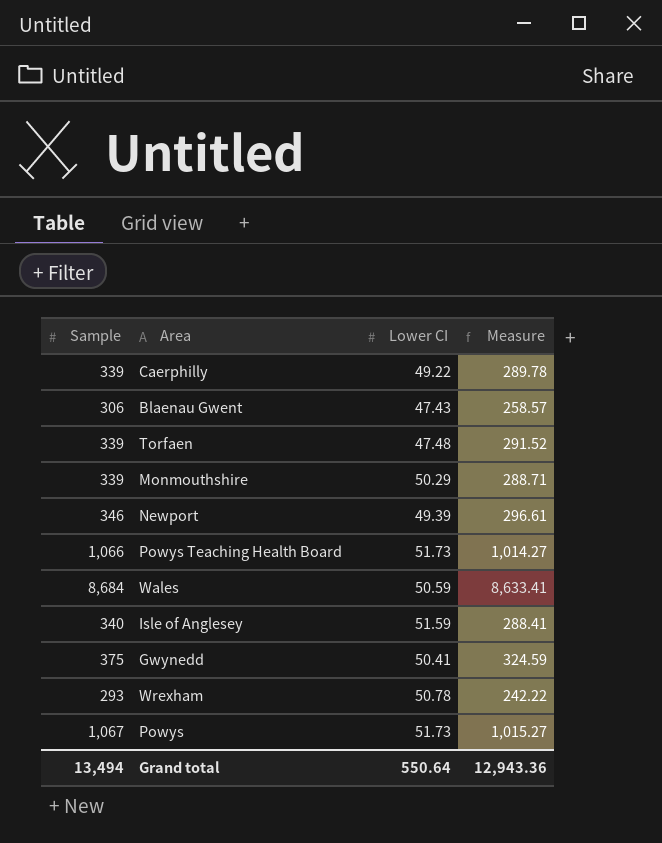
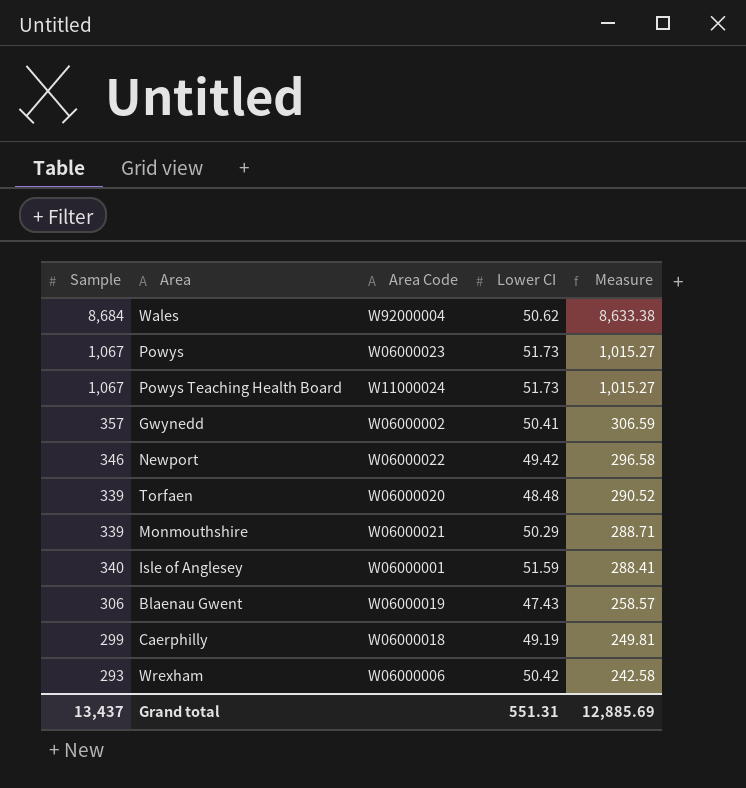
row order: none -> Measure descending
column Area Code | position: none -> 3
Wales | Lower CI: 50.59 -> 50.62
Wales | Measure: 8,633.41 -> 8,633.38
Powys Teaching Health Board | Sample: 1,066 -> 1,067
Powys Teaching Health Board | Measure: 1,014.27 -> 1,015.27
Gwynedd | Sample: 375 -> 357
Gwynedd | Measure: 324.59 -> 306.59
Newport | Lower CI: 49.39 -> 49.42
Newport | Measure: 296.61 -> 296.58
Torfaen | Lower CI: 47.48 -> 48.48
Torfaen | Measure: 291.52 -> 290.52
Caerphilly | Sample: 339 -> 299
Caerphilly | Lower CI: 49.22 -> 49.19
Caerphilly | Measure: 289.78 -> 249.81
Wrexham | Lower CI: 50.78 -> 50.42
Wrexham | Measure: 242.22 -> 242.58
Grand total | Sample: 13,494 -> 13,437
Grand total | Lower CI: 550.64 -> 551.31
Grand total | Measure: 12,943.36 -> 12,885.69

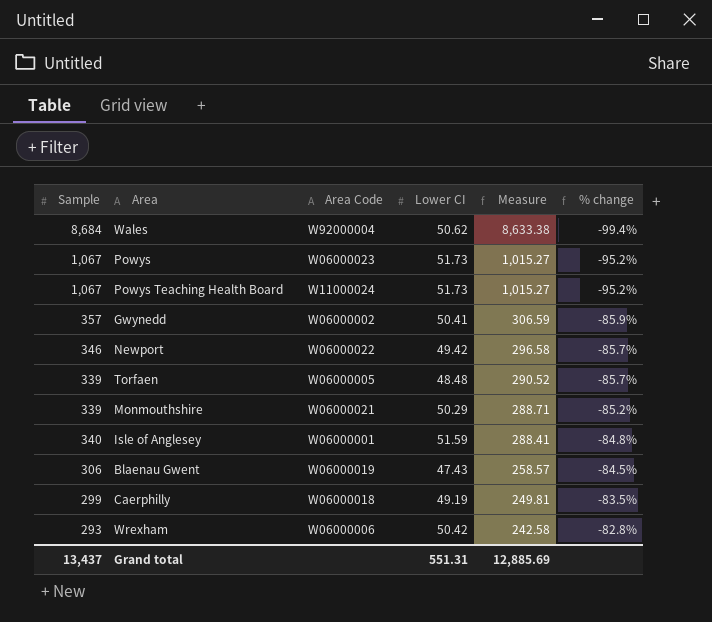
column % change | formula: none -> ([Lower CI] - [Sample]) / [Sample]
Torfaen | Area Code: W06000020 -> W06000005

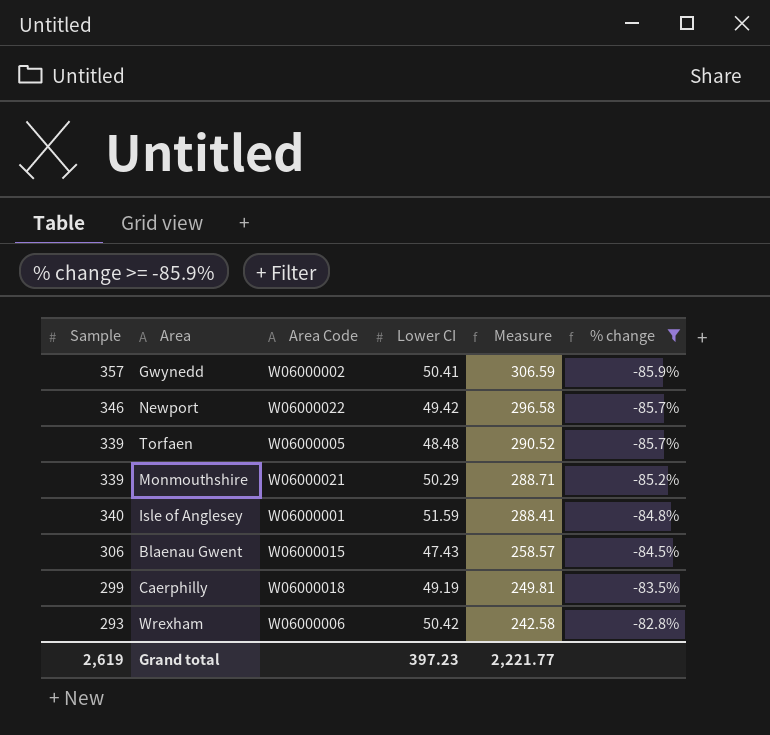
filter: none -> % change >= -85.9%
Blaenau Gwent | Area Code: W06000019 -> W06000015
Grand total | Sample: 13,437 -> 2,619
Grand total | Lower CI: 551.31 -> 397.23
Grand total | Measure: 12,885.69 -> 2,221.77

